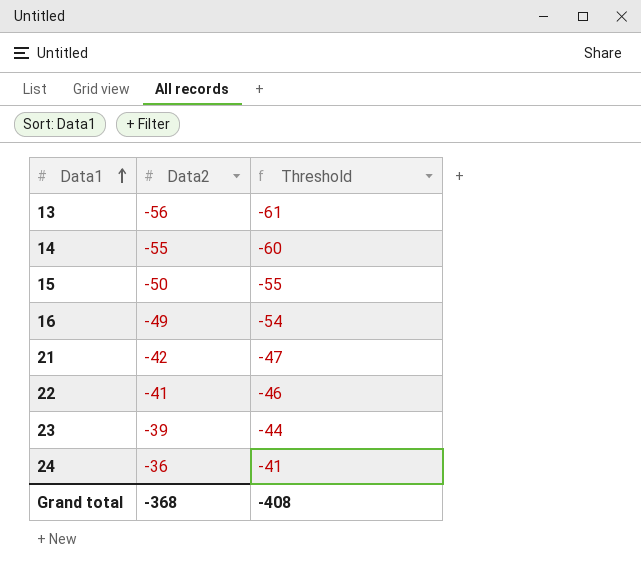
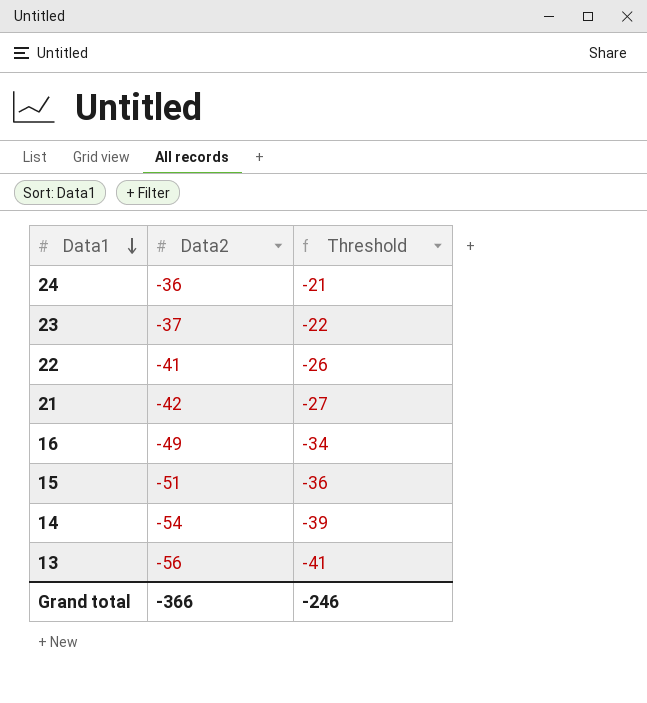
row order: Data1 ascending -> Data1 descending
column Threshold | formula: [Data2] - 5 -> [Data2] + 15
23 | Data2: -39 -> -37
15 | Data2: -50 -> -51
14 | Data2: -55 -> -54
Grand total | Data2: -368 -> -366
Grand total | Threshold: -408 -> -246

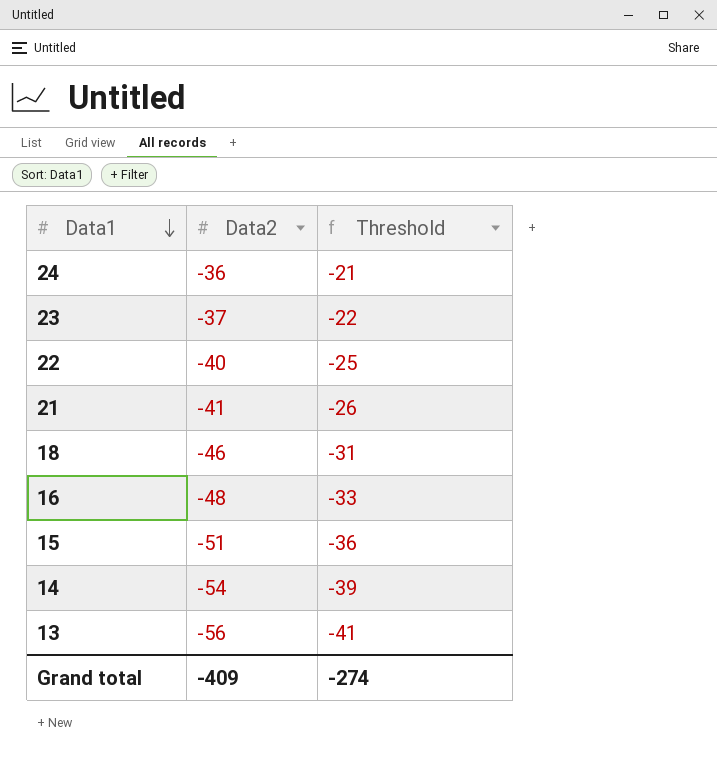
22 | Data2: -41 -> -40
22 | Threshold: -26 -> -25
21 | Data2: -42 -> -41
21 | Threshold: -27 -> -26
row 18: none -> -46 | -31
16 | Data2: -49 -> -48
16 | Threshold: -34 -> -33
Grand total | Data2: -366 -> -409
Grand total | Threshold: -246 -> -274

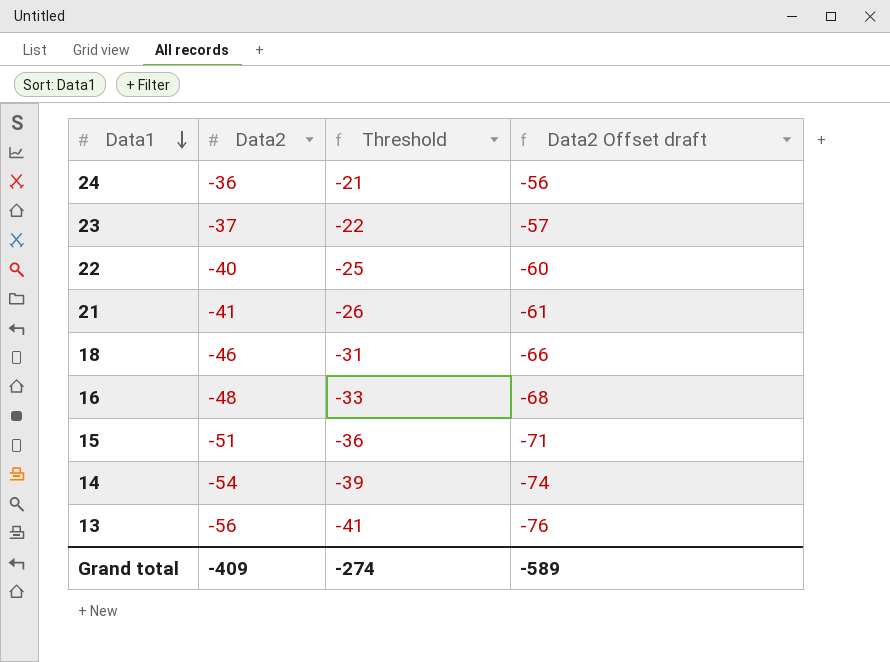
column Data2 Offset draft | formula: none -> [Data2] - 20

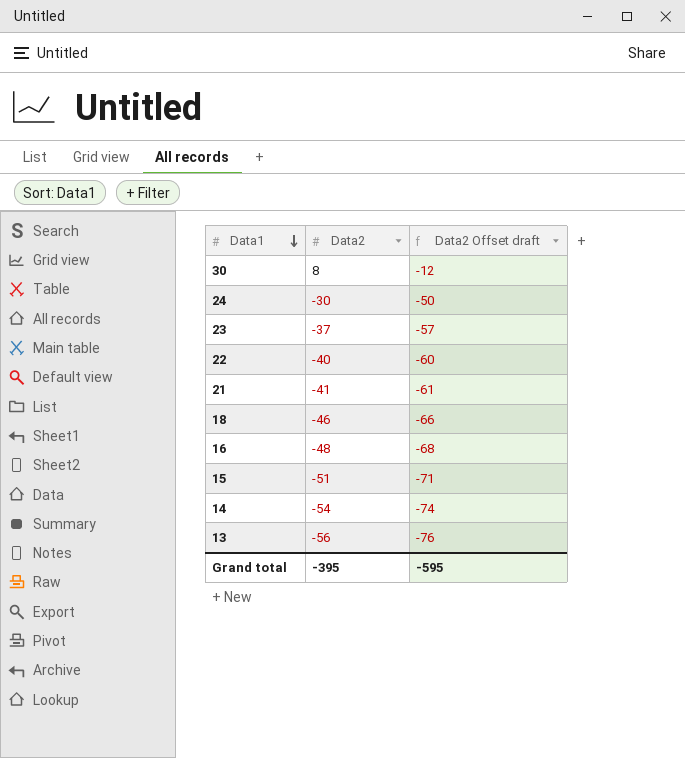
column Threshold | formula: [Data2] + 15 -> none
row 30: none -> 8 | -12
24 | Data2: -36 -> -30
24 | Data2 Offset draft: -56 -> -50
Grand total | Data2: -409 -> -395
Grand total | Data2 Offset draft: -589 -> -595

